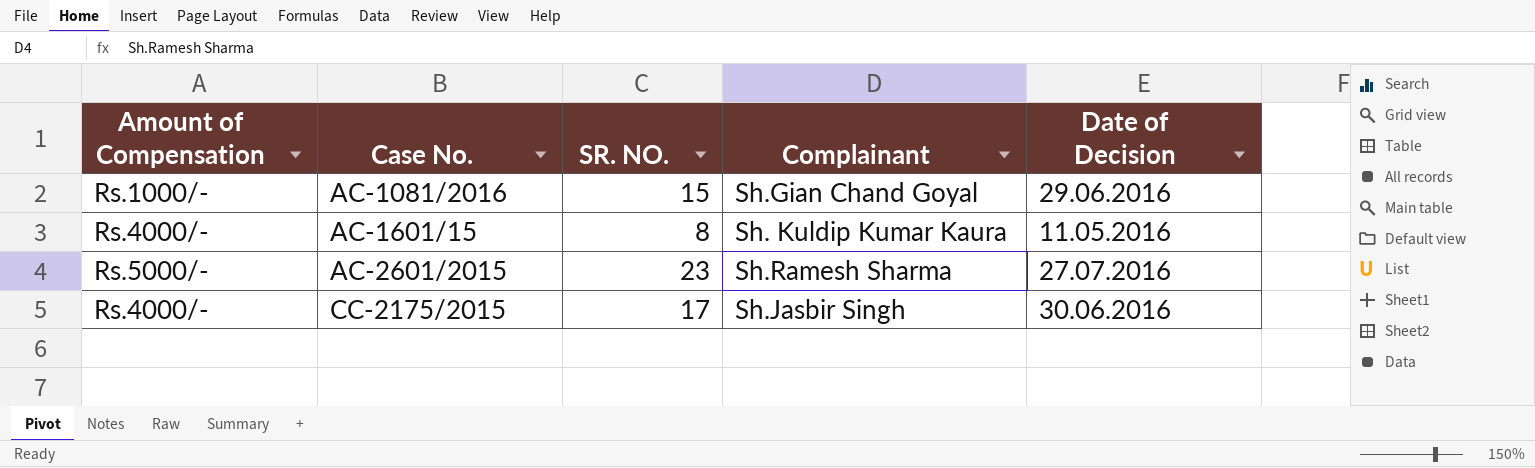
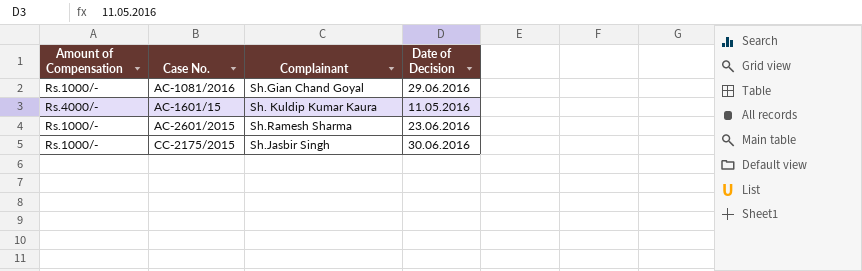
column SR. NO. | position: 3 -> none
AC-2601/2015 | Amount of Compensation: Rs.5000/- -> Rs.1000/-
AC-2601/2015 | Date of Decision: 27.07.2016 -> 23.06.2016
CC-2175/2015 | Amount of Compensation: Rs.4000/- -> Rs.1000/-

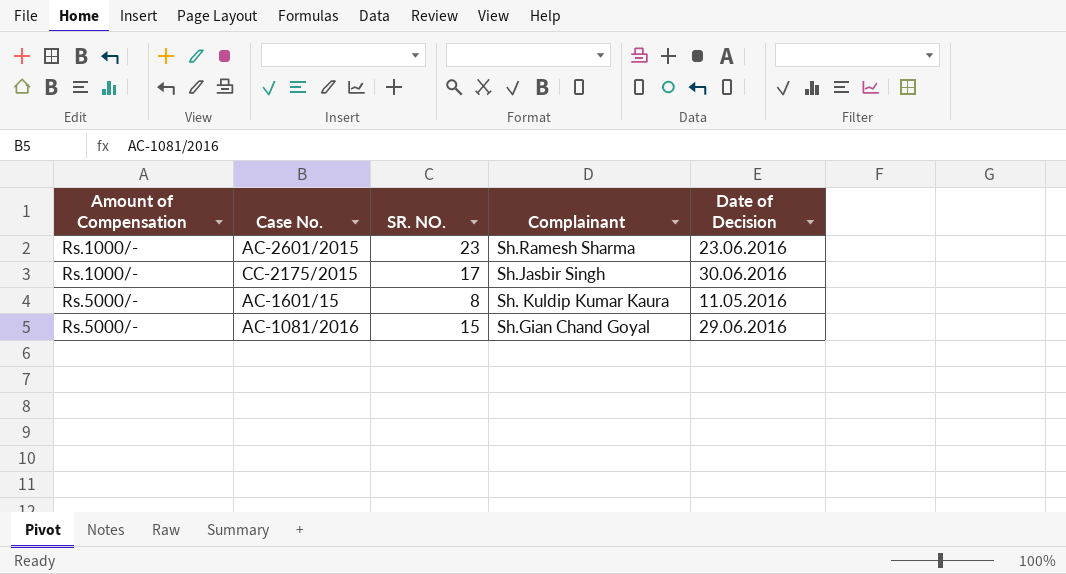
row order: Case No. ascending -> Amount of Compensation ascending
column SR. NO. | position: none -> 3
AC-1601/15 | Amount of Compensation: Rs.4000/- -> Rs.5000/-
AC-1081/2016 | Amount of Compensation: Rs.1000/- -> Rs.5000/-

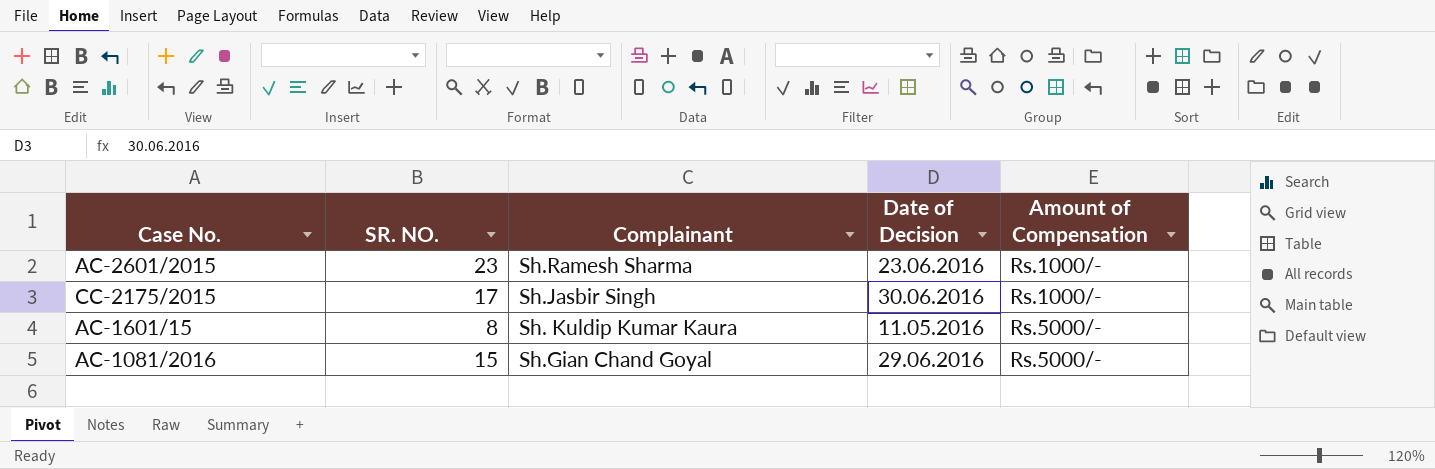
column Amount of Compensation | position: 1 -> 5

